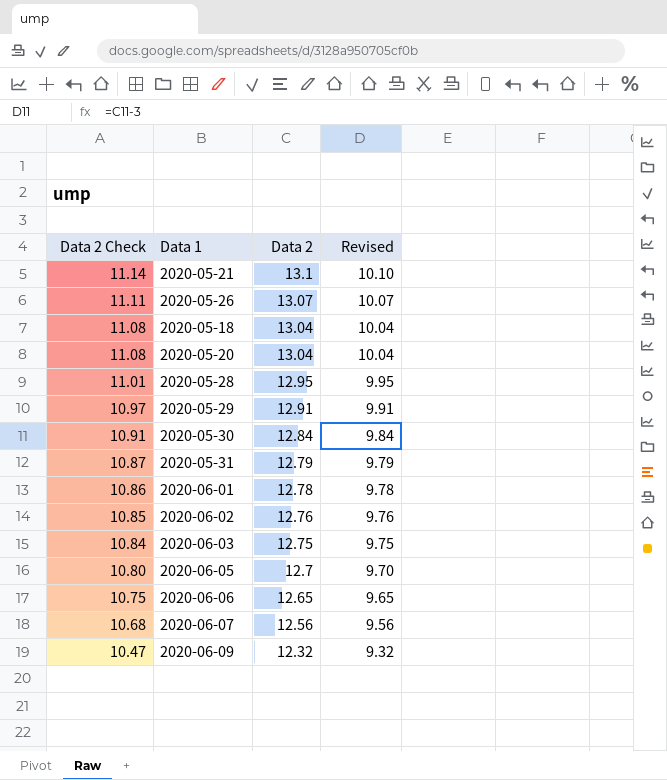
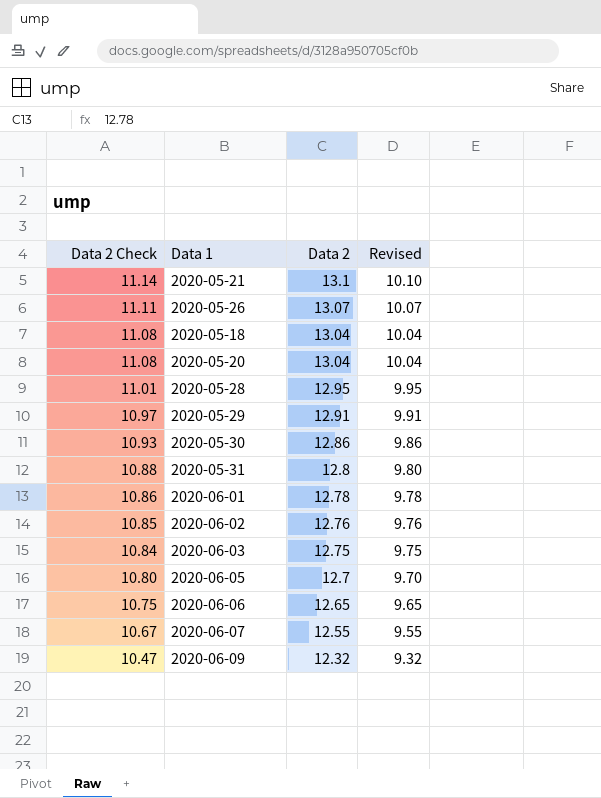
2020-05-30 | Data 2 Check: 10.91 -> 10.93
2020-05-30 | Data 2: 12.84 -> 12.86
2020-05-30 | Revised: 9.84 -> 9.86
2020-05-31 | Data 2 Check: 10.87 -> 10.88
2020-05-31 | Data 2: 12.79 -> 12.8
2020-05-31 | Revised: 9.79 -> 9.80
2020-06-07 | Data 2 Check: 10.68 -> 10.67
2020-06-07 | Data 2: 12.56 -> 12.55
2020-06-07 | Revised: 9.56 -> 9.55

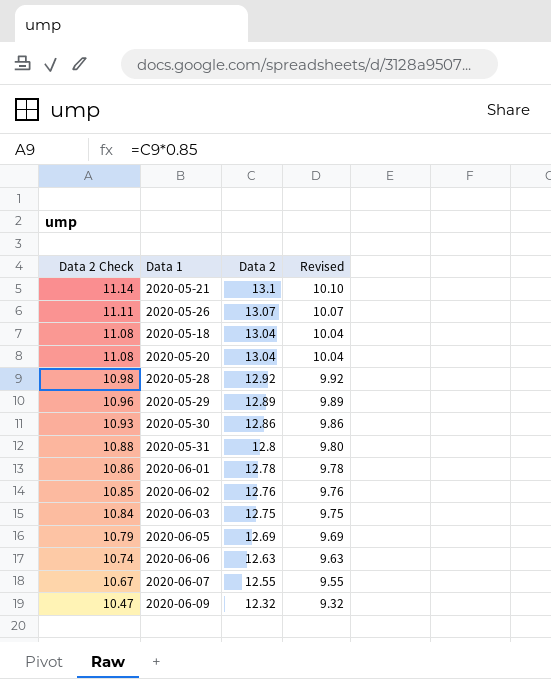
2020-05-28 | Data 2 Check: 11.01 -> 10.98
2020-05-28 | Data 2: 12.95 -> 12.92
2020-05-28 | Revised: 9.95 -> 9.92
2020-05-29 | Data 2 Check: 10.97 -> 10.96
2020-05-29 | Data 2: 12.91 -> 12.89
2020-05-29 | Revised: 9.91 -> 9.89
2020-06-05 | Data 2 Check: 10.80 -> 10.79
2020-06-05 | Data 2: 12.7 -> 12.69
2020-06-05 | Revised: 9.70 -> 9.69
2020-06-06 | Data 2 Check: 10.75 -> 10.74
2020-06-06 | Data 2: 12.65 -> 12.63
2020-06-06 | Revised: 9.65 -> 9.63

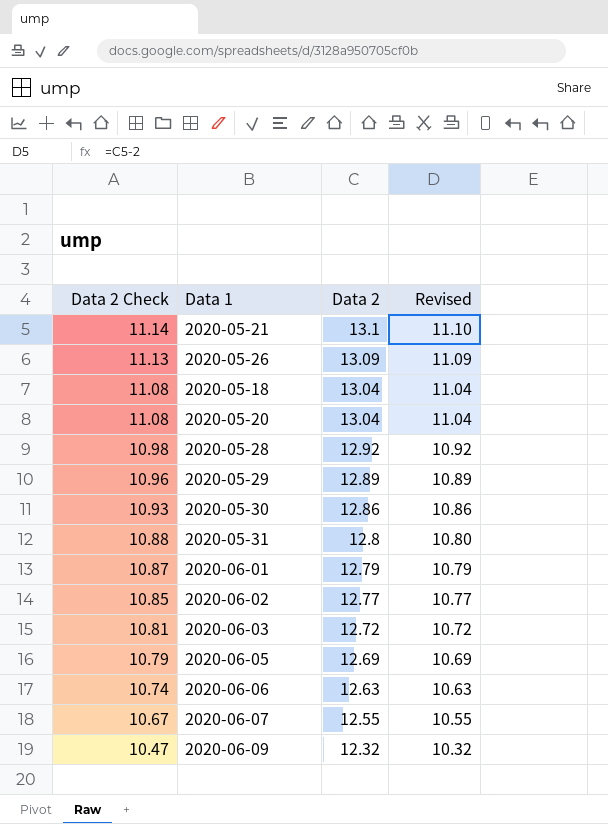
column Revised | formula: [Data 2] - 3 -> [Data 2] - 2
2020-05-26 | Data 2 Check: 11.11 -> 11.13
2020-05-26 | Data 2: 13.07 -> 13.09
2020-06-01 | Data 2 Check: 10.86 -> 10.87
2020-06-01 | Data 2: 12.78 -> 12.79
2020-06-02 | Data 2: 12.76 -> 12.77
2020-06-03 | Data 2 Check: 10.84 -> 10.81
2020-06-03 | Data 2: 12.75 -> 12.72

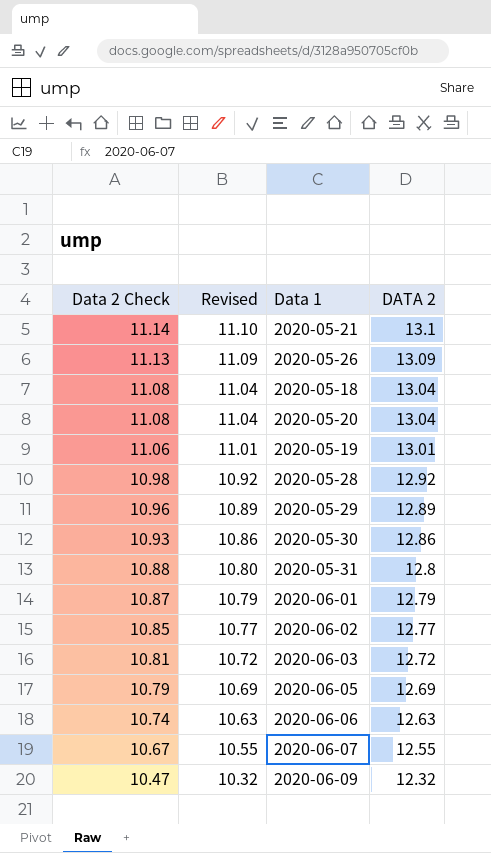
column Revised | position: 4 -> 2
column name: Data 2 -> DATA 2
row 2020-05-19: none -> 11.06 | 11.01 | 13.01

